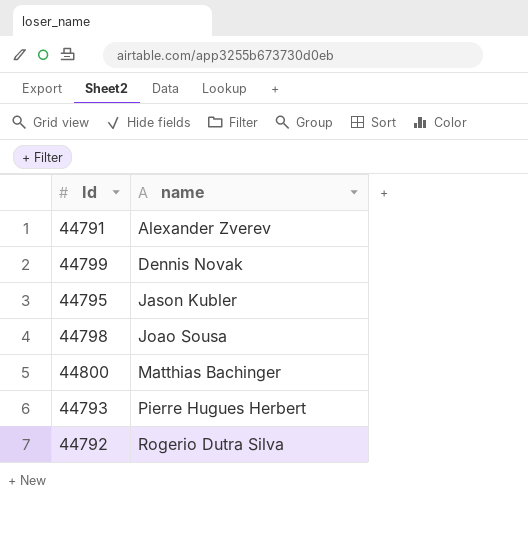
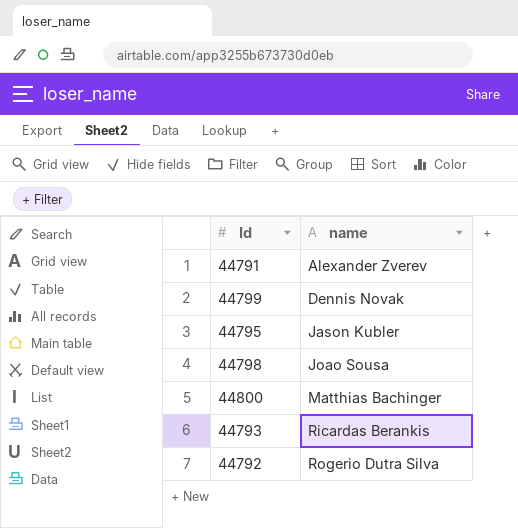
44793 | name: Pierre Hugues Herbert -> Ricardas Berankis

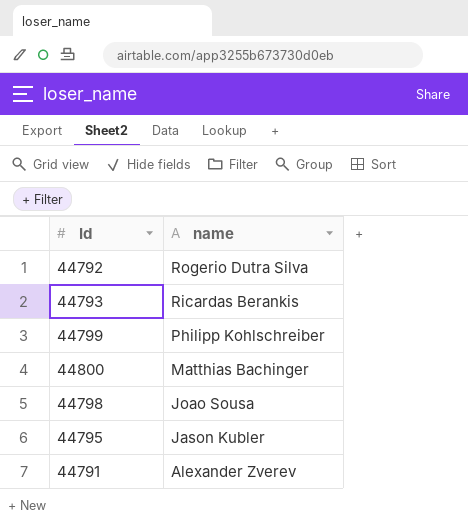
row order: name ascending -> name descending
44799 | name: Dennis Novak -> Philipp Kohlschreiber

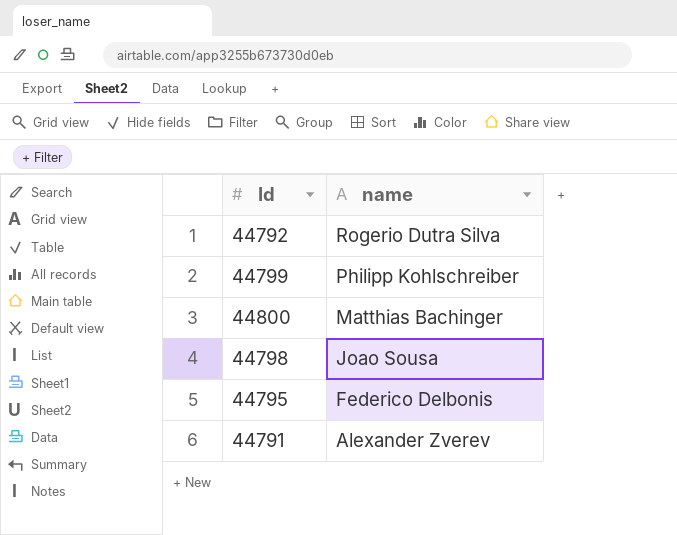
row 44793: Ricardas Berankis -> none
44795 | name: Jason Kubler -> Federico Delbonis

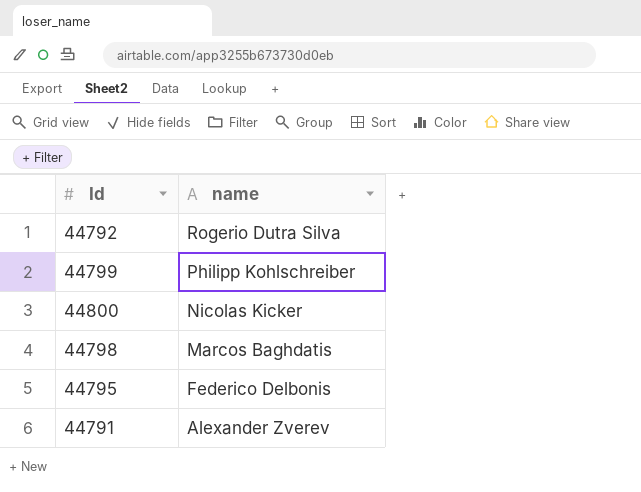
44800 | name: Matthias Bachinger -> Nicolas Kicker
44798 | name: Joao Sousa -> Marcos Baghdatis

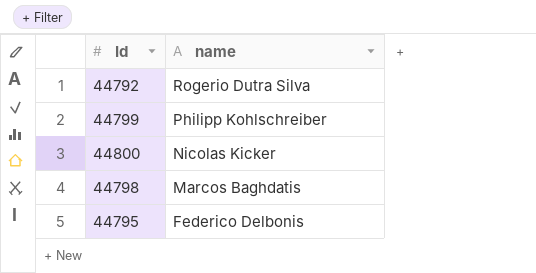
row 44791: Alexander Zverev -> none

